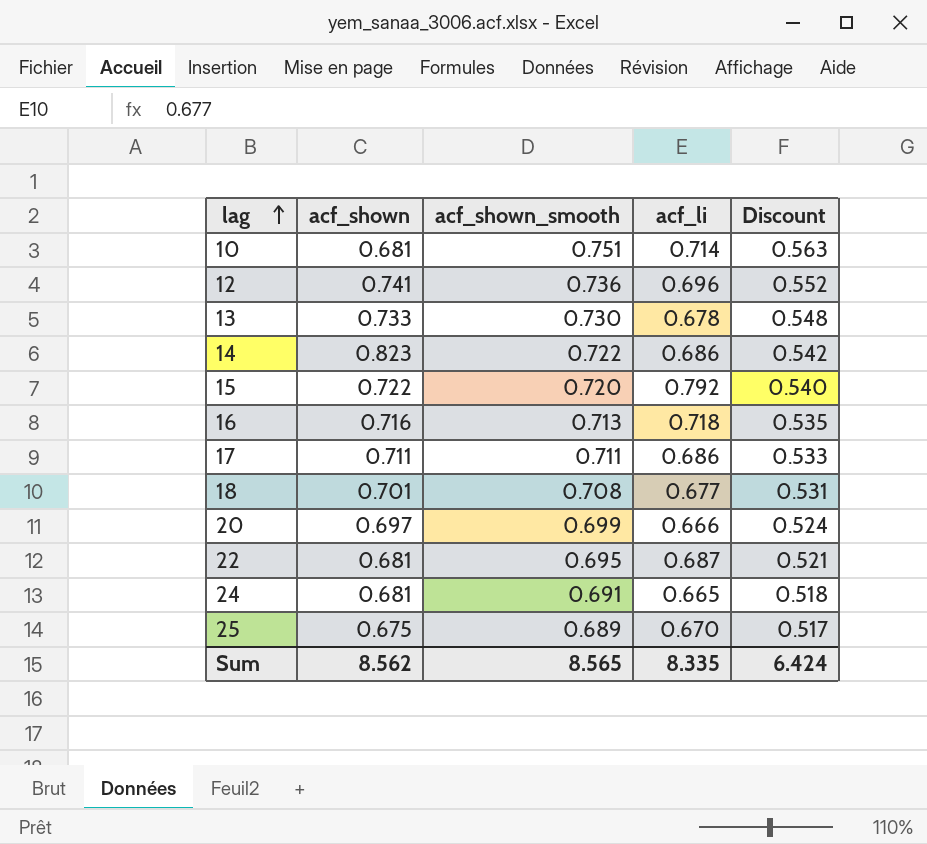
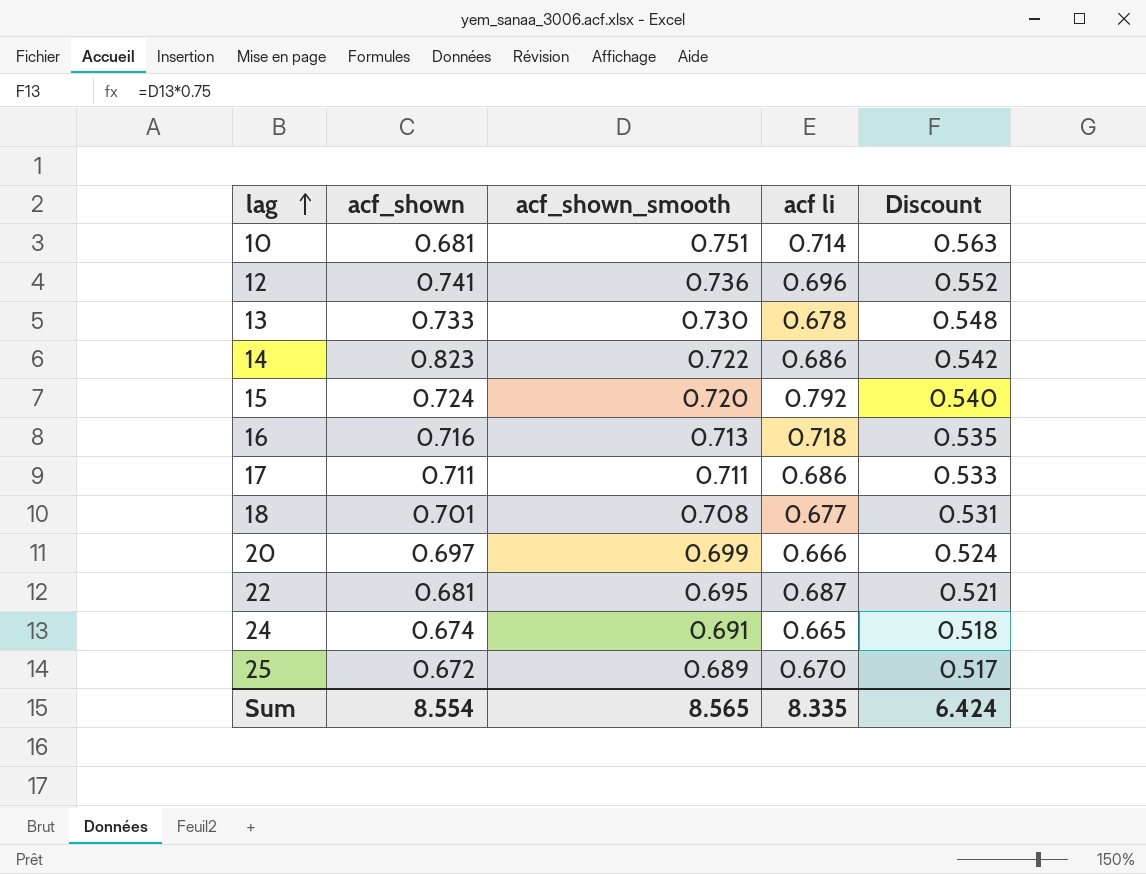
column name: acf_li -> acf li
15 | acf_shown: 0.722 -> 0.724
24 | acf_shown: 0.681 -> 0.674
25 | acf_shown: 0.675 -> 0.672
Sum | acf_shown: 8.562 -> 8.554

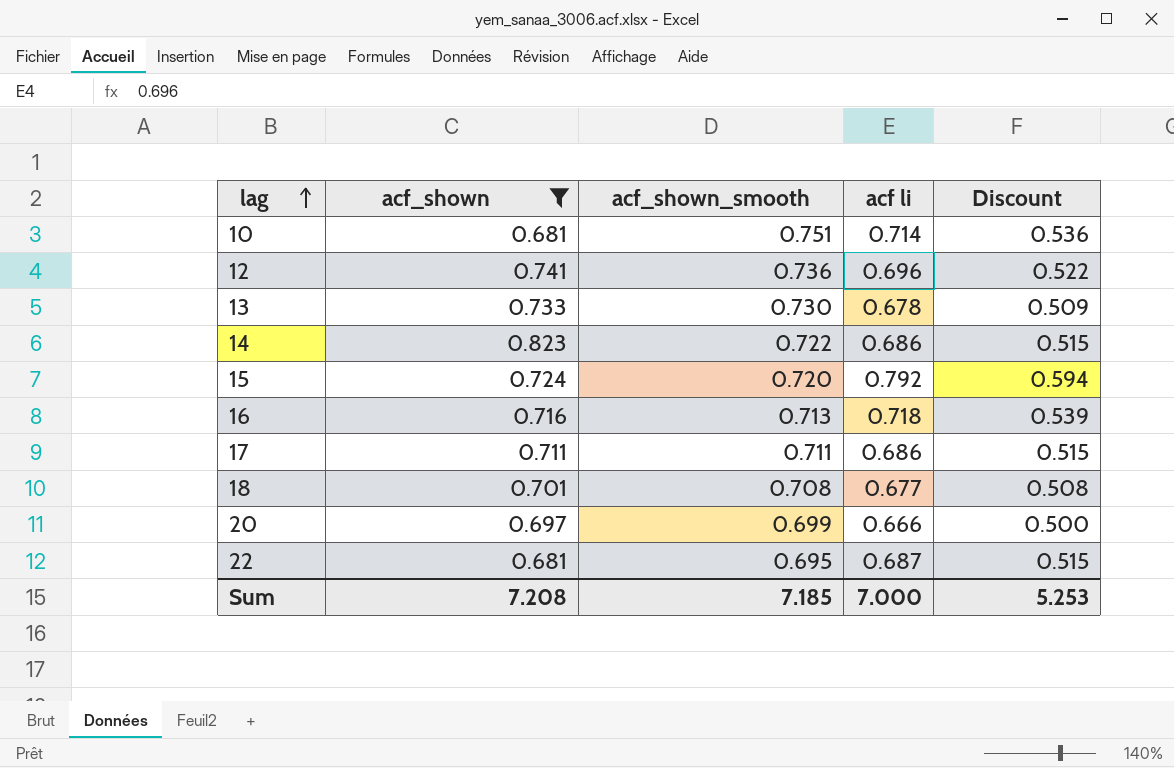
filter: none -> acf_shown >= 0.681
column Discount | formula: [acf_shown_smooth] * 0.75 -> [acf li] * 0.75
Sum | acf_shown: 8.554 -> 7.208
Sum | acf_shown_smooth: 8.565 -> 7.185
Sum | acf li: 8.335 -> 7.000
Sum | Discount: 6.424 -> 5.253

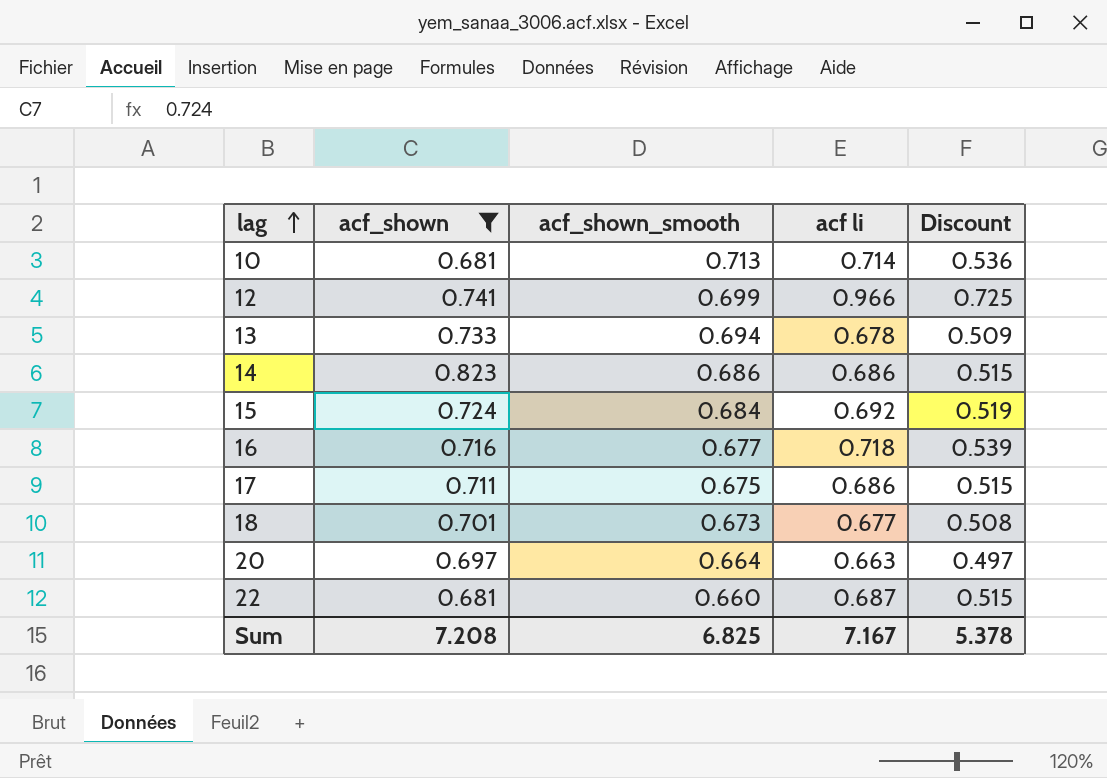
10 | acf_shown_smooth: 0.751 -> 0.713
12 | acf_shown_smooth: 0.736 -> 0.699
12 | acf li: 0.696 -> 0.966
12 | Discount: 0.522 -> 0.725
13 | acf_shown_smooth: 0.730 -> 0.694
14 | acf_shown_smooth: 0.722 -> 0.686
15 | acf_shown_smooth: 0.720 -> 0.684
15 | acf li: 0.792 -> 0.692
15 | Discount: 0.594 -> 0.519
16 | acf_shown_smooth: 0.713 -> 0.677
17 | acf_shown_smooth: 0.711 -> 0.675
18 | acf_shown_smooth: 0.708 -> 0.673
20 | acf_shown_smooth: 0.699 -> 0.664
20 | acf li: 0.666 -> 0.663
20 | Discount: 0.500 -> 0.497
22 | acf_shown_smooth: 0.695 -> 0.660
Sum | acf_shown_smooth: 7.185 -> 6.825
Sum | acf li: 7.000 -> 7.167
Sum | Discount: 5.253 -> 5.378

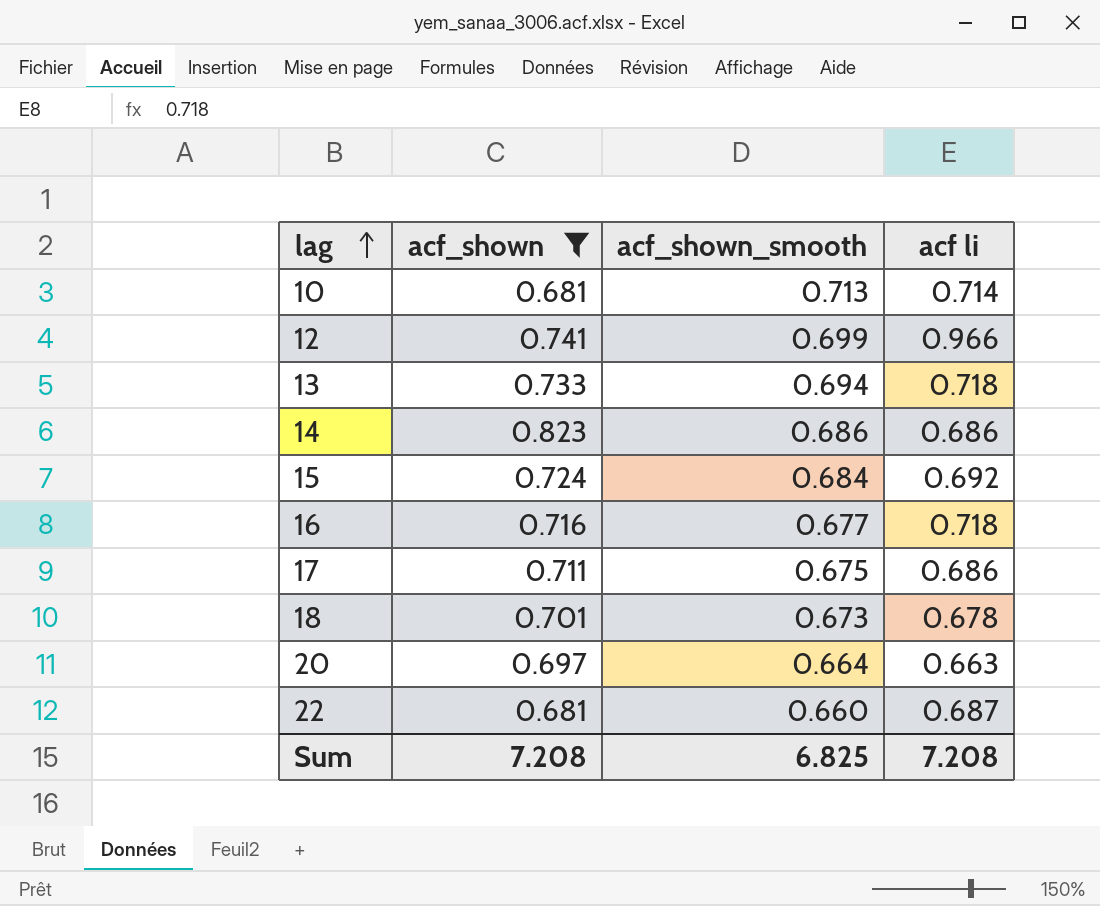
column Discount | formula: [acf li] * 0.75 -> none
13 | acf li: 0.678 -> 0.718
18 | acf li: 0.677 -> 0.678
Sum | acf li: 7.167 -> 7.208

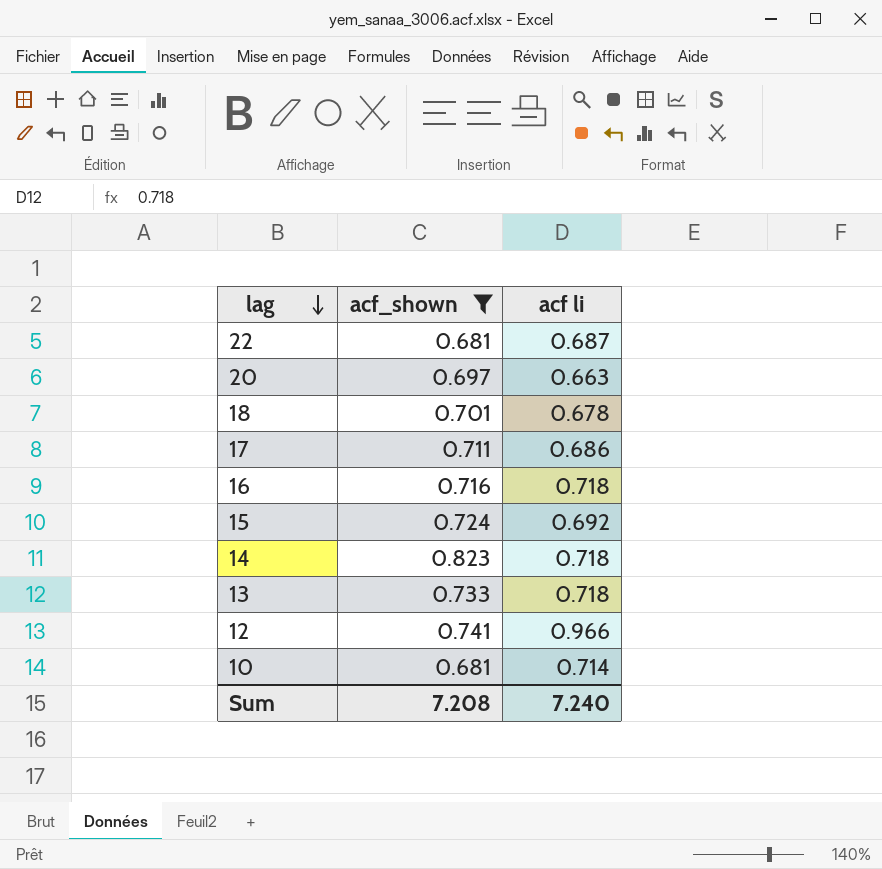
row order: lag ascending -> lag descending
column acf_shown_smooth | position: 3 -> none
14 | acf li: 0.686 -> 0.718
Sum | acf li: 7.208 -> 7.240

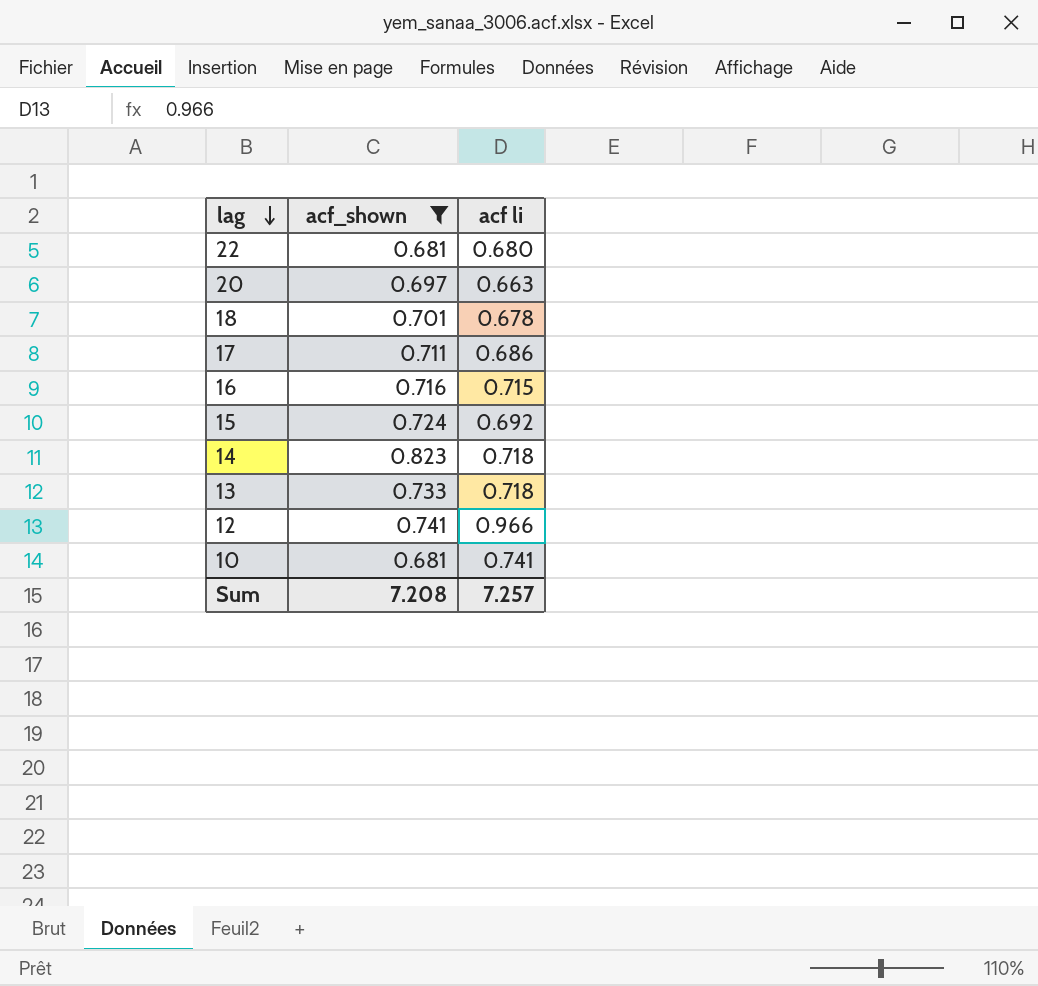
22 | acf li: 0.687 -> 0.680
16 | acf li: 0.718 -> 0.715
10 | acf li: 0.714 -> 0.741
Sum | acf li: 7.240 -> 7.257

